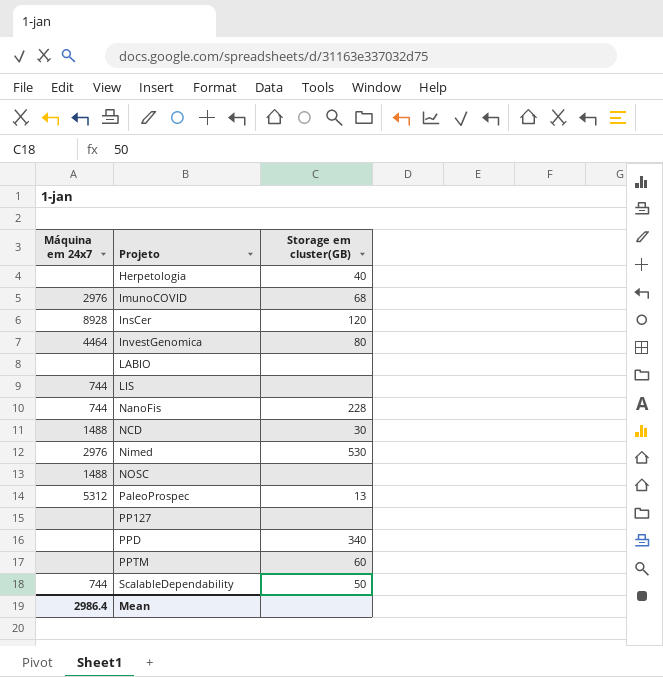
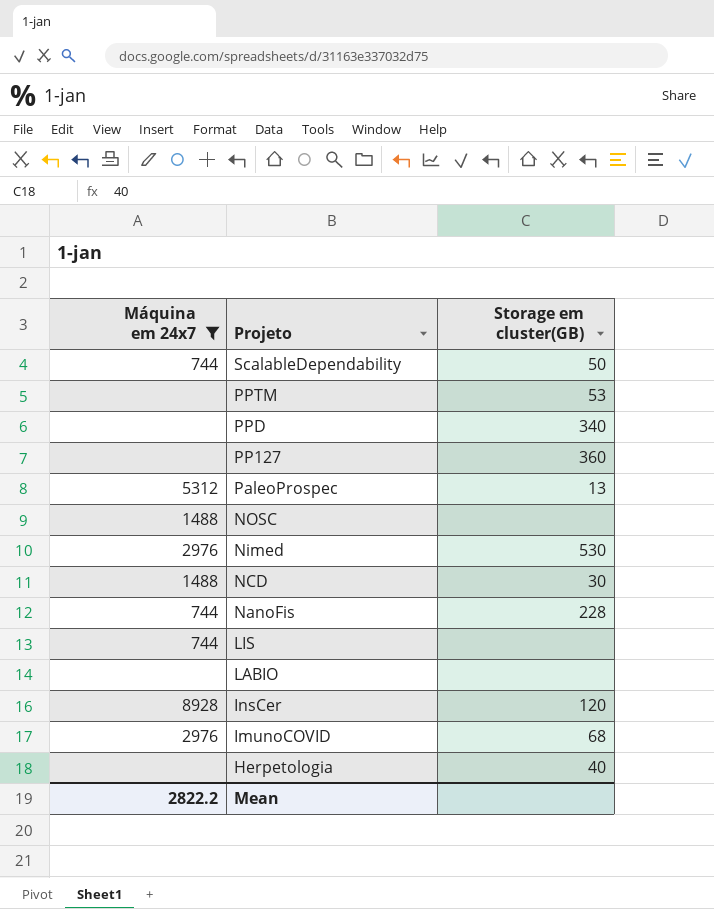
filter: none -> Máquina em 24x7 != 4464
row order: Projeto ascending -> Projeto descending
PPTM | Storage em cluster(GB): 60 -> 53
PP127 | Storage em cluster(GB): none -> 360
Mean | Máquina em 24x7: 2986.4 -> 2822.2

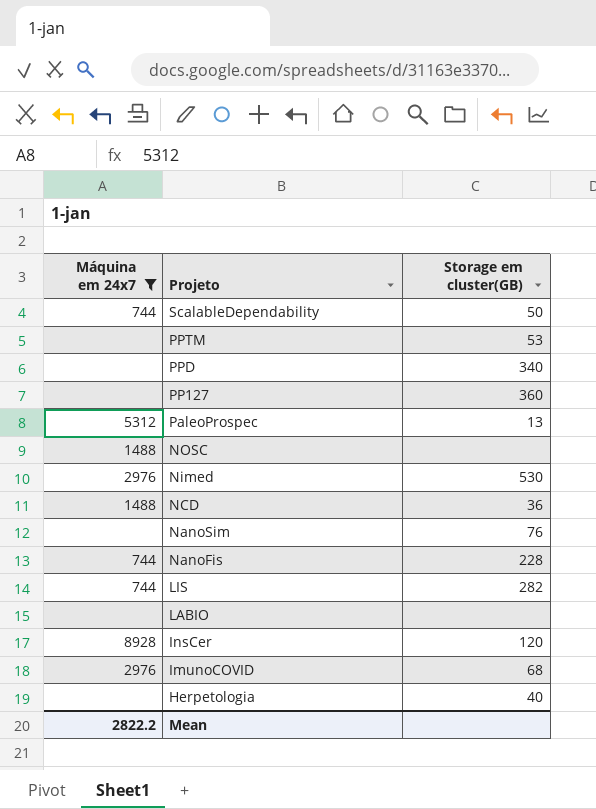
NCD | Storage em cluster(GB): 30 -> 36
row NanoSim: none -> none | 76
LIS | Storage em cluster(GB): none -> 282

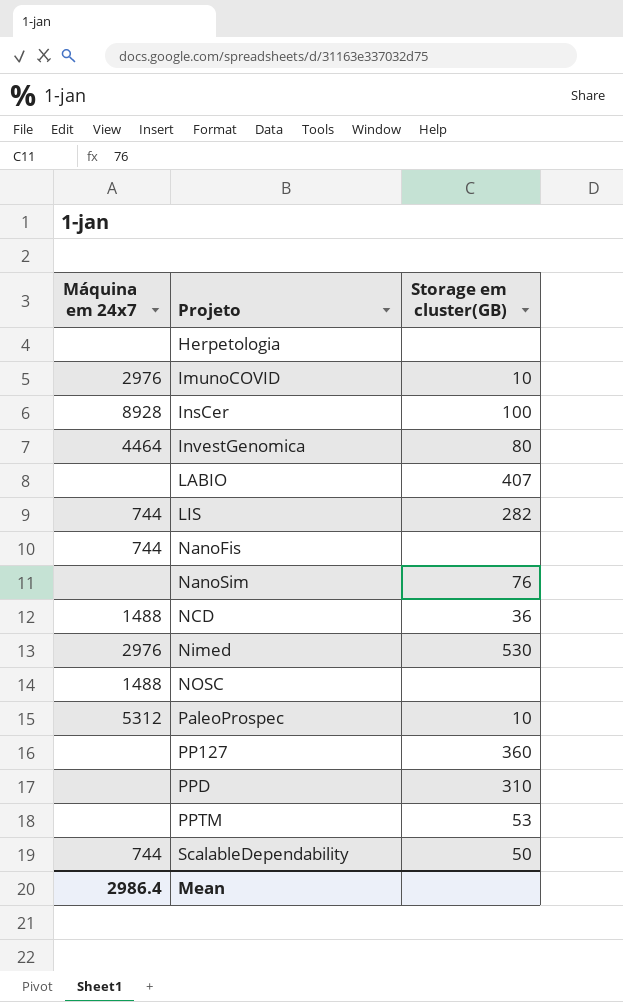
filter: Máquina em 24x7 != 4464 -> none
row order: Projeto descending -> Projeto ascending
Herpetologia | Storage em cluster(GB): 40 -> none
ImunoCOVID | Storage em cluster(GB): 68 -> 10
InsCer | Storage em cluster(GB): 120 -> 100
LABIO | Storage em cluster(GB): none -> 407
NanoFis | Storage em cluster(GB): 228 -> none
PaleoProspec | Storage em cluster(GB): 13 -> 10
PPD | Storage em cluster(GB): 340 -> 310
Mean | Máquina em 24x7: 2822.2 -> 2986.4

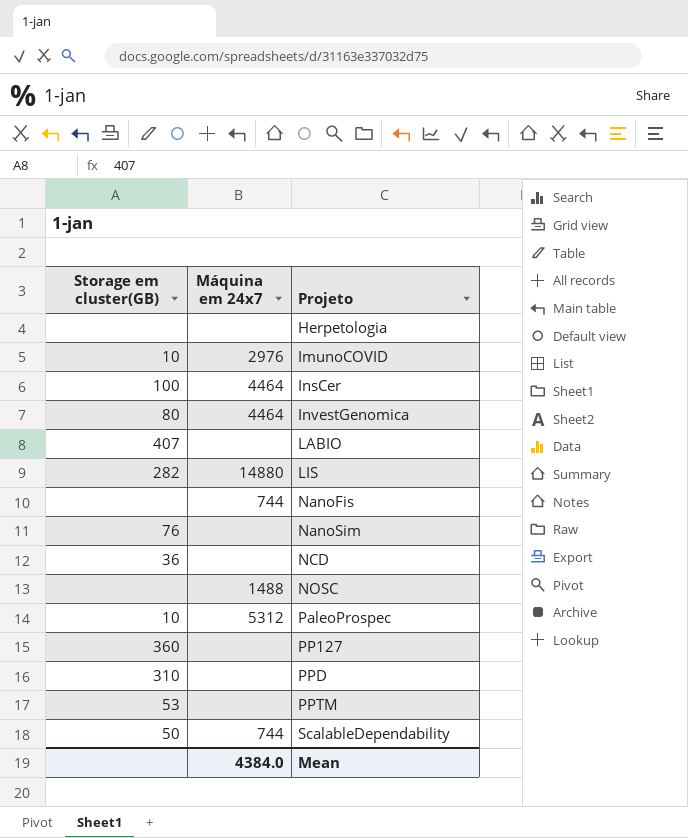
column Storage em cluster(GB) | position: 3 -> 1
row Nimed: 2976 | 530 -> none
InsCer | Máquina em 24x7: 8928 -> 4464
LIS | Máquina em 24x7: 744 -> 14880
NCD | Máquina em 24x7: 1488 -> none
Mean | Máquina em 24x7: 2986.4 -> 4384.0

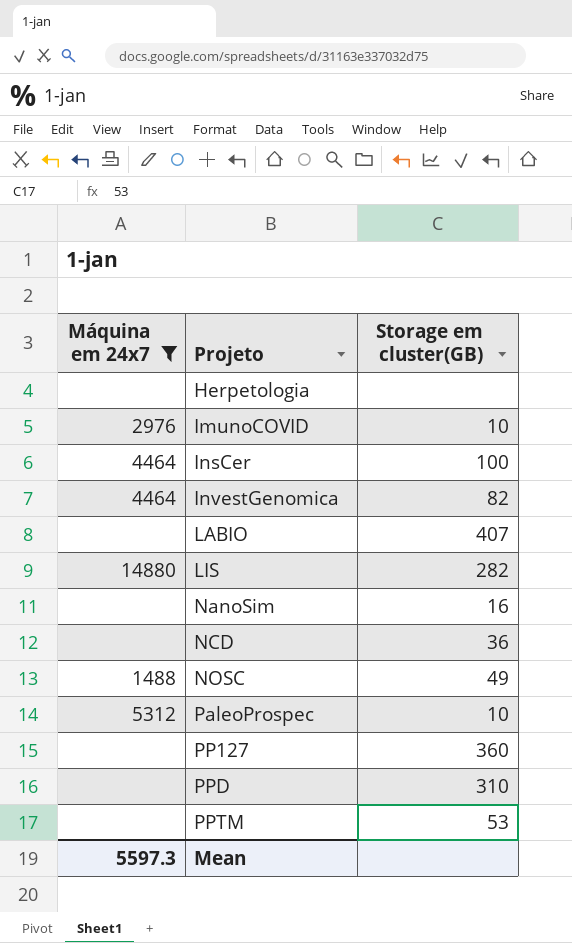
filter: none -> Máquina em 24x7 != 744
column Storage em cluster(GB) | position: 1 -> 3
InvestGenomica | Storage em cluster(GB): 80 -> 82
NanoSim | Storage em cluster(GB): 76 -> 16
NOSC | Storage em cluster(GB): none -> 49
Mean | Máquina em 24x7: 4384.0 -> 5597.3

